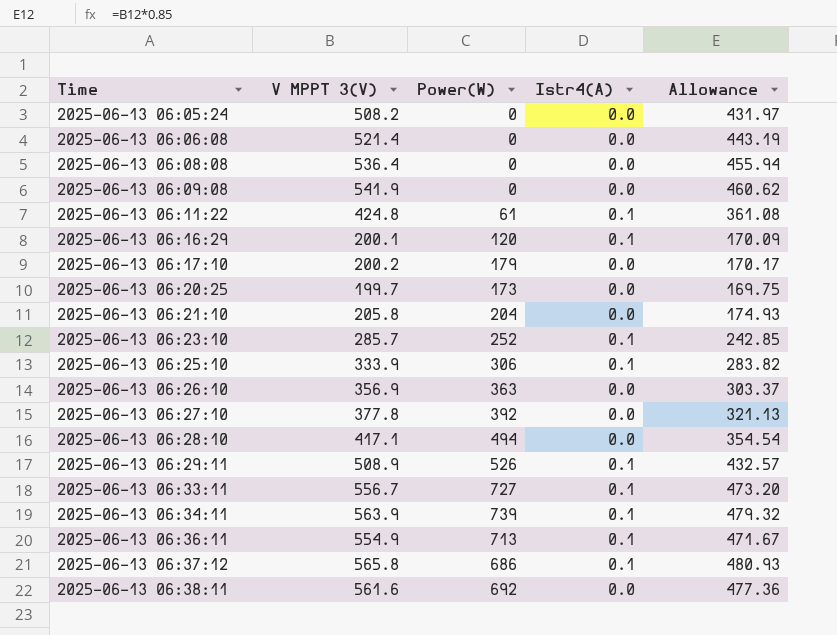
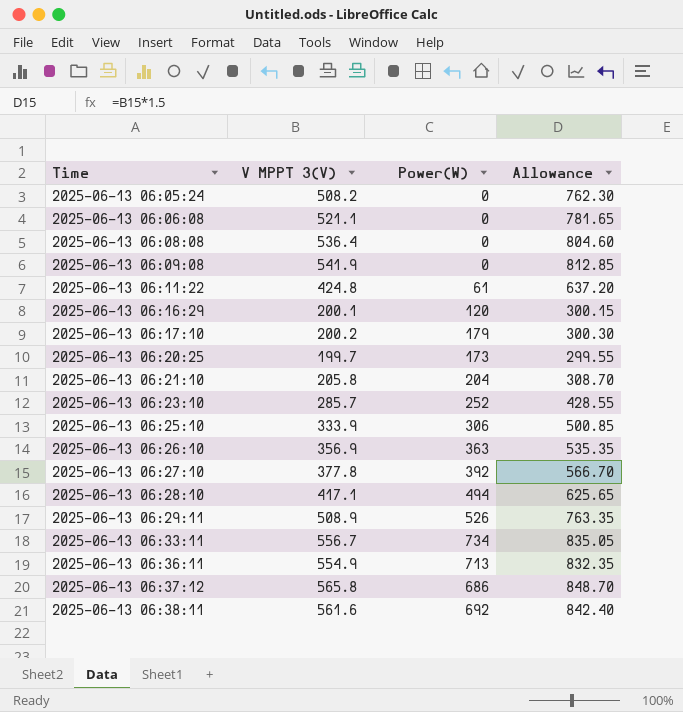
column Istr4(A) | position: 4 -> none
column Allowance | formula: [V MPPT 3(V)] * 0.85 -> [V MPPT 3(V)] * 1.5
row 2025-06-13 06:34:11: 563.9 | 739 | 0.1 | 479.32 -> none
2025-06-13 06:06:08 | V MPPT 3(V): 521.4 -> 521.1
2025-06-13 06:33:11 | Power(W): 727 -> 734

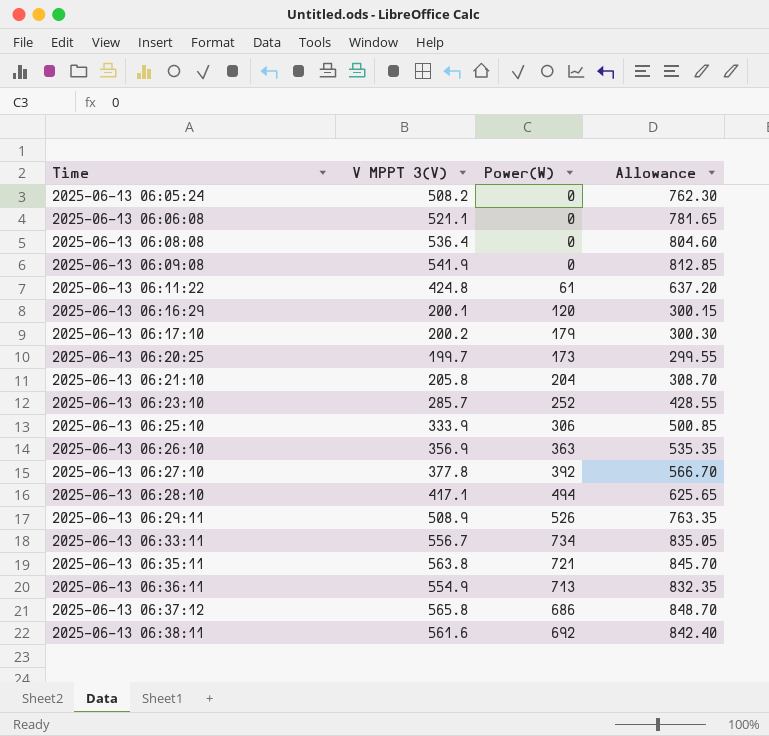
row 2025-06-13 06:35:11: none -> 563.8 | 721 | 845.70

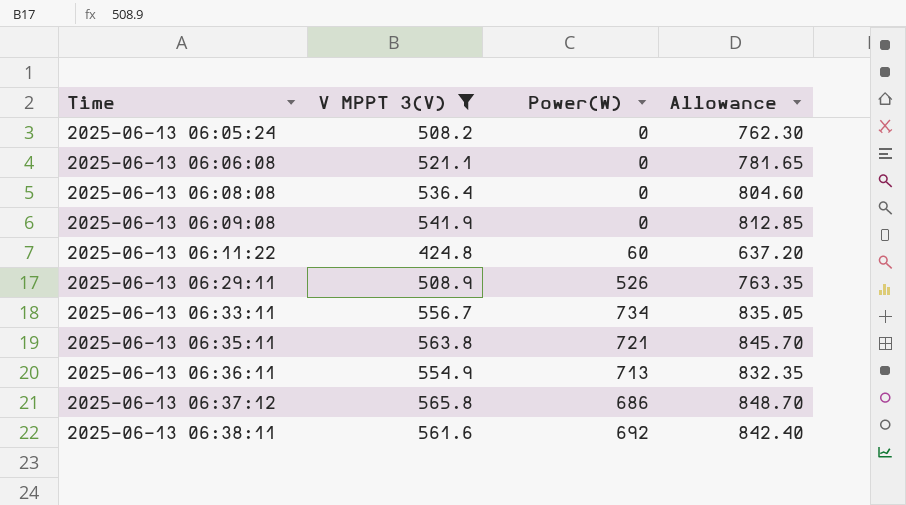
filter: none -> V MPPT 3(V) >= 424.8
2025-06-13 06:11:22 | Power(W): 61 -> 60

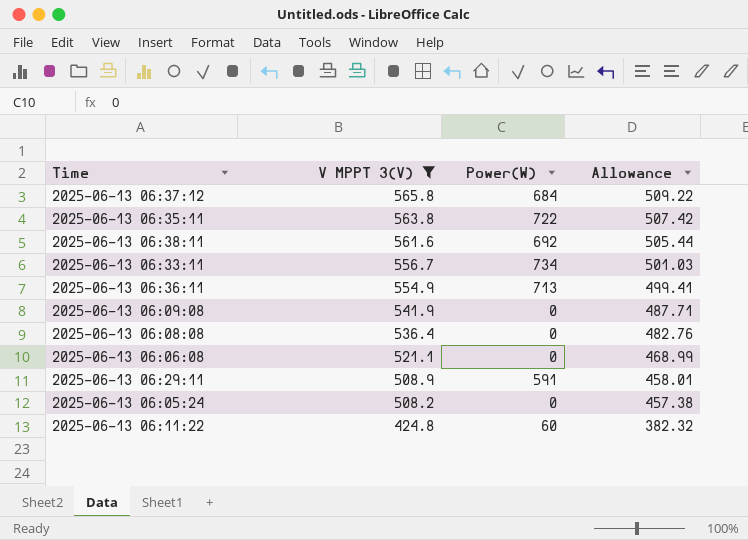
row order: Time ascending -> V MPPT 3(V) descending
column Allowance | formula: [V MPPT 3(V)] * 1.5 -> [V MPPT 3(V)] * 0.9
2025-06-13 06:37:12 | Power(W): 686 -> 684
2025-06-13 06:35:11 | Power(W): 721 -> 722
2025-06-13 06:29:11 | Power(W): 526 -> 591

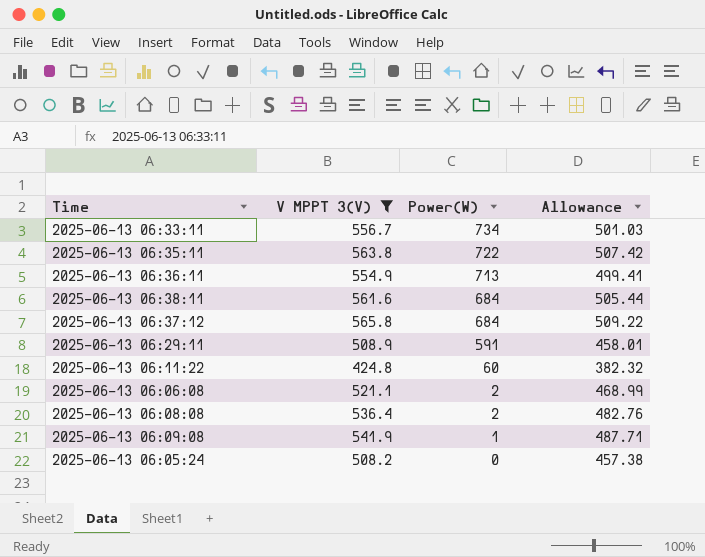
row order: V MPPT 3(V) descending -> Power(W) descending
2025-06-13 06:38:11 | Power(W): 692 -> 684
2025-06-13 06:06:08 | Power(W): 0 -> 2
2025-06-13 06:08:08 | Power(W): 0 -> 2
2025-06-13 06:09:08 | Power(W): 0 -> 1

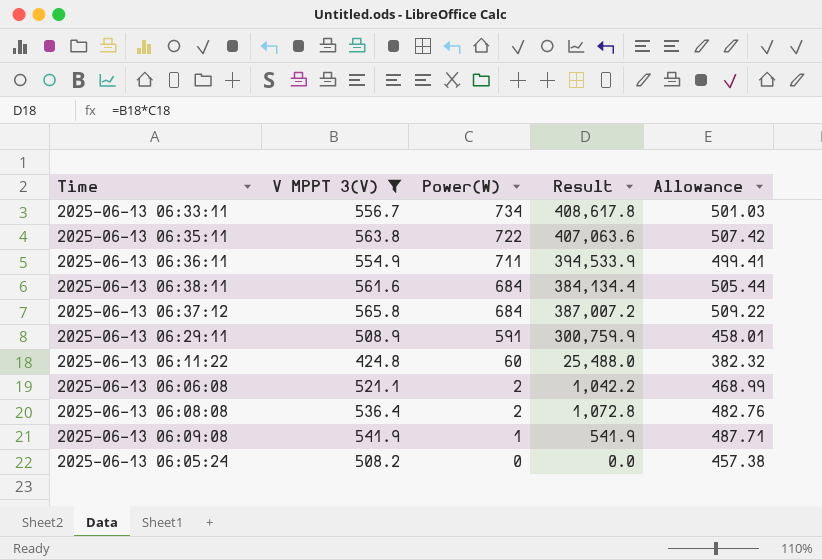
column Result | formula: none -> [V MPPT 3(V)] * [Power(W)]
2025-06-13 06:36:11 | Power(W): 713 -> 711

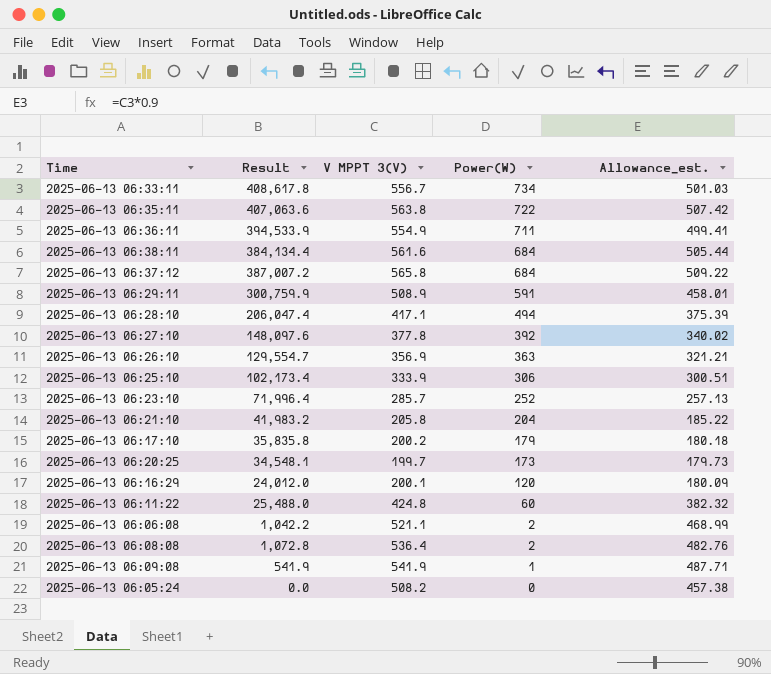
filter: V MPPT 3(V) >= 424.8 -> none
column Result | position: 4 -> 2
column name: Allowance -> Allowance_est.

